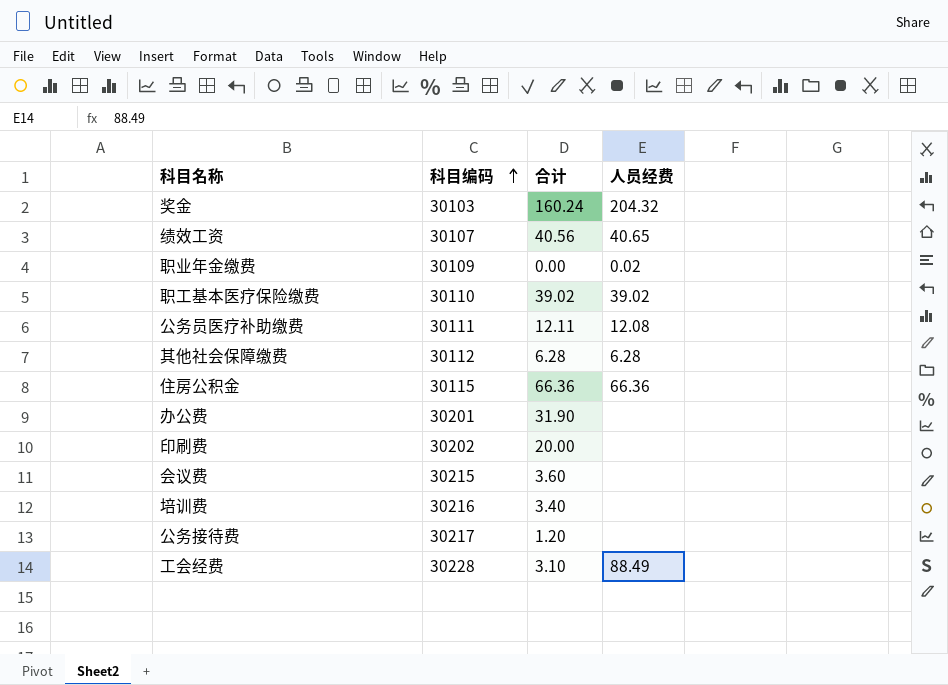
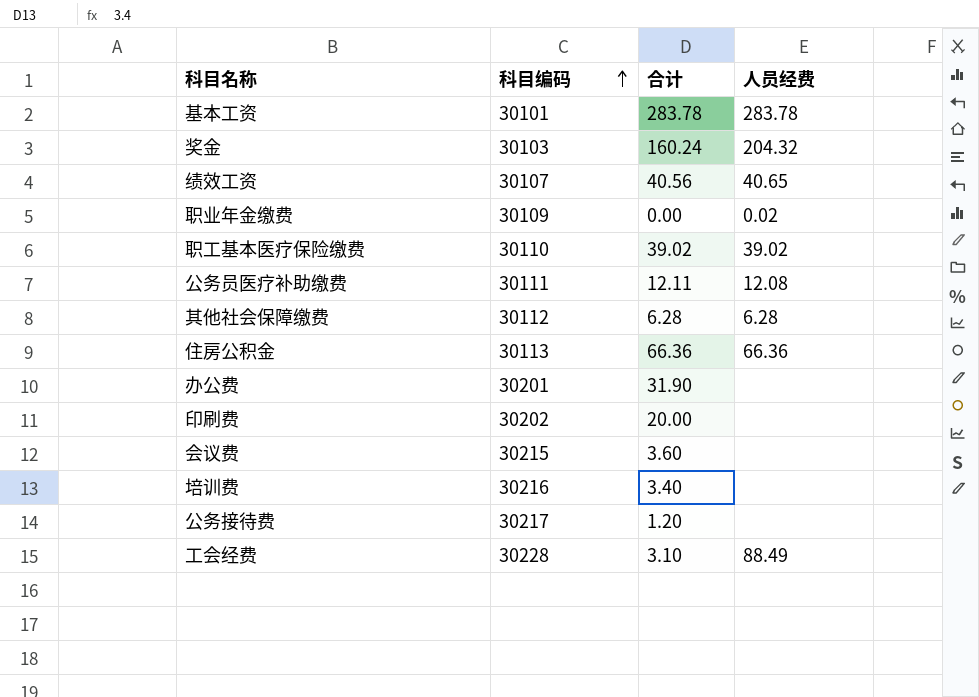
row 基本工资: none -> 30101 | 283.78 | 283.78
住房公积金 | 科目编码: 30115 -> 30113

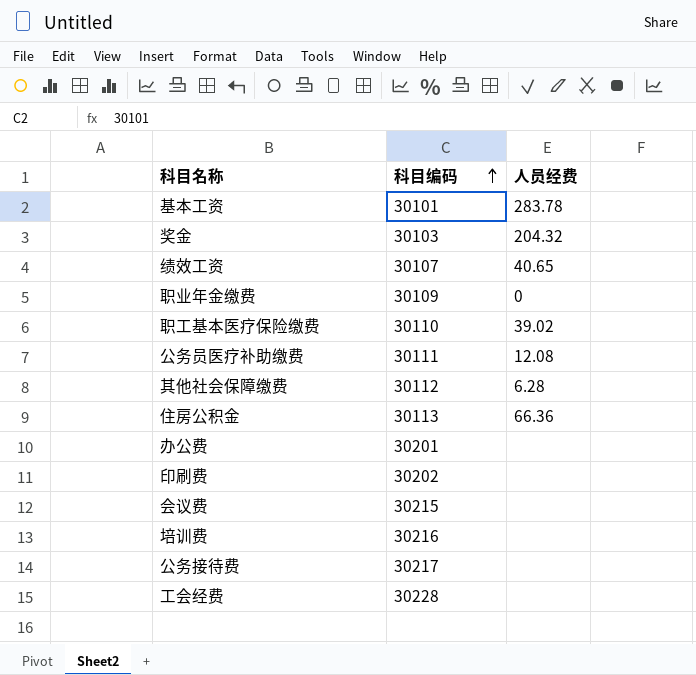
column 合计 | position: 3 -> none
职业年金缴费 | 人员经费: 0.02 -> 0
工会经费 | 人员经费: 88.49 -> none

